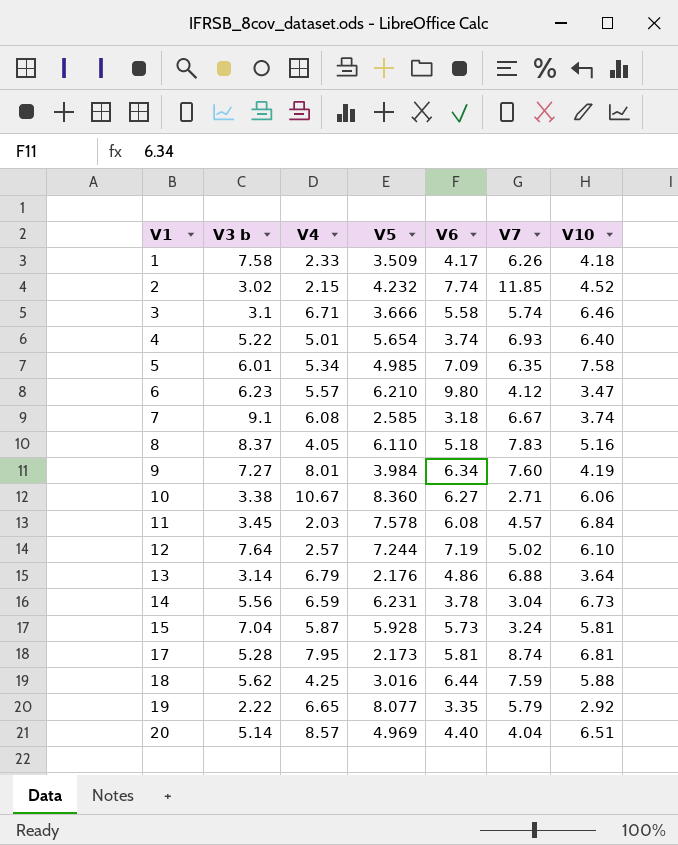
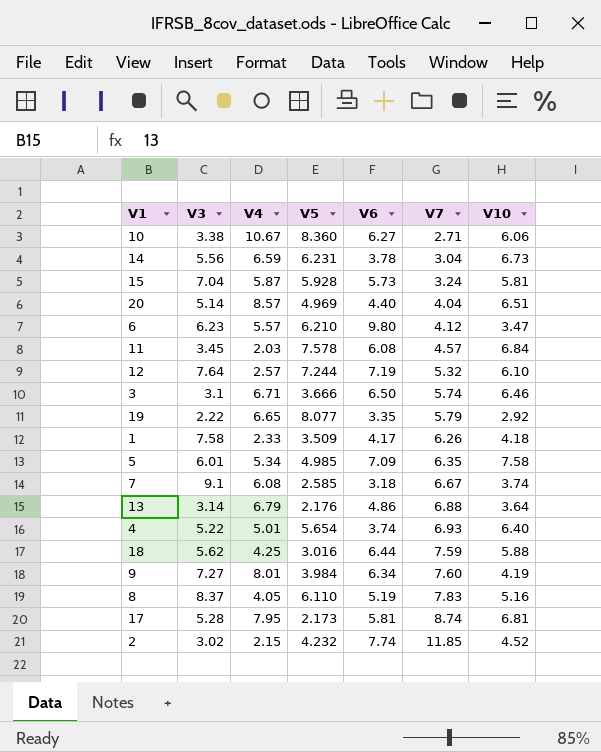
row order: V1 ascending -> V7 ascending
column name: V3 b -> V3
12 | V7: 5.02 -> 5.32
3 | V6: 5.58 -> 6.50
8 | V6: 5.18 -> 5.19

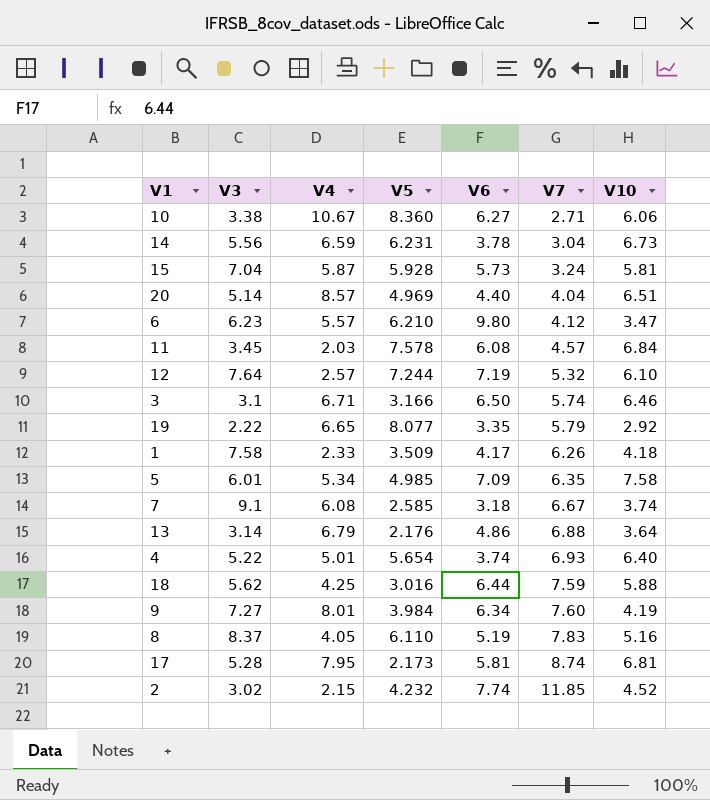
3 | V5: 3.666 -> 3.166

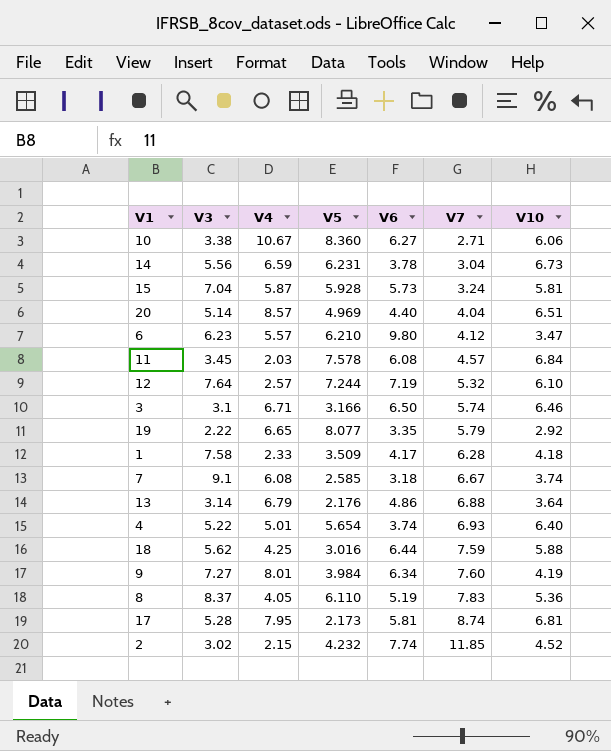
row 5: 6.01 | 5.34 | 4.985 | 7.09 | 6.35 | 7.58 -> none
1 | V7: 6.26 -> 6.28
8 | V10: 5.16 -> 5.36

